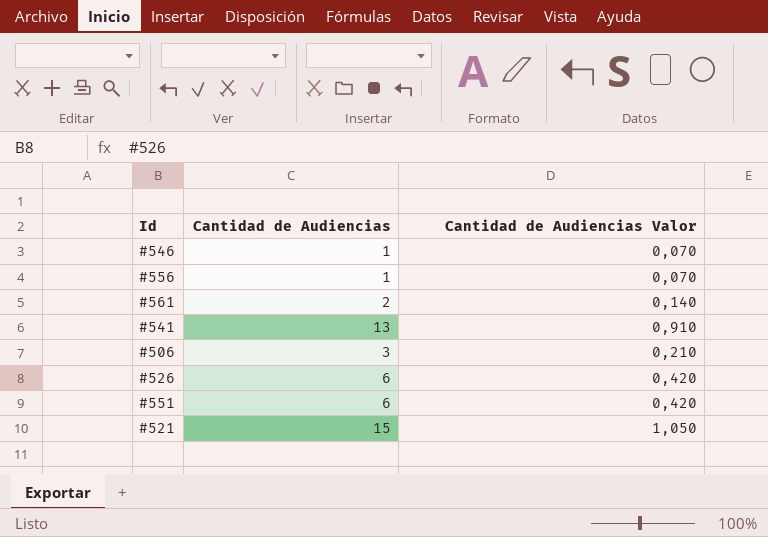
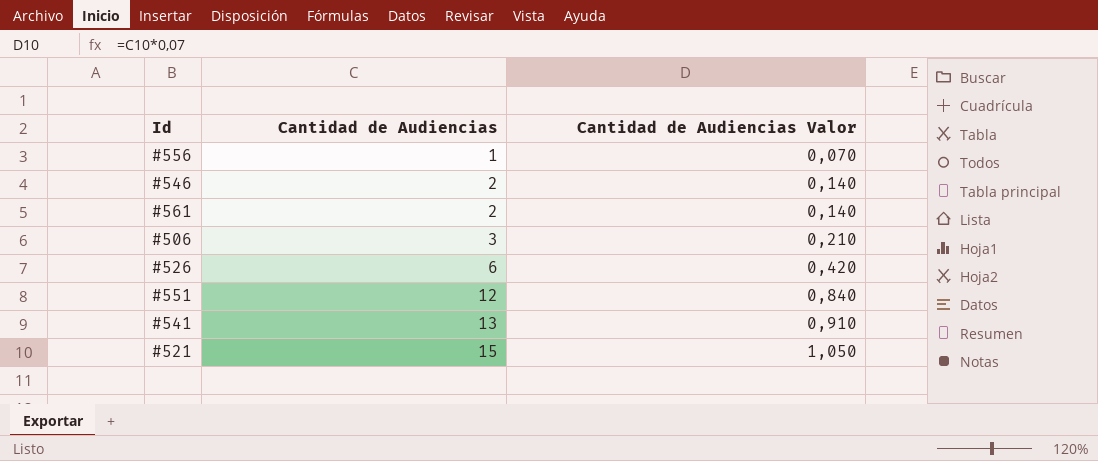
row order: none -> Cantidad de Audiencias ascending
#546 | Cantidad de Audiencias: 1 -> 2
#546 | Cantidad de Audiencias Valor: 0,070 -> 0,140
#551 | Cantidad de Audiencias: 6 -> 12
#551 | Cantidad de Audiencias Valor: 0,420 -> 0,840

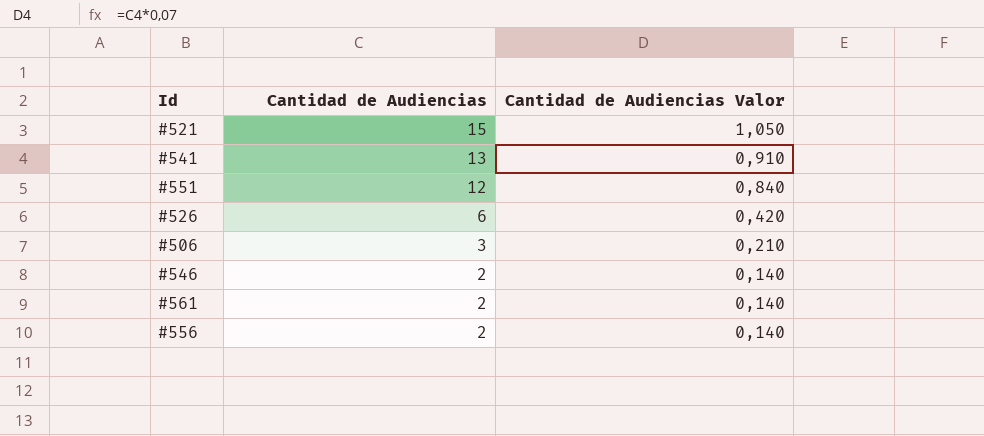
row order: Cantidad de Audiencias ascending -> Cantidad de Audiencias descending
#556 | Cantidad de Audiencias: 1 -> 2
#556 | Cantidad de Audiencias Valor: 0,070 -> 0,140

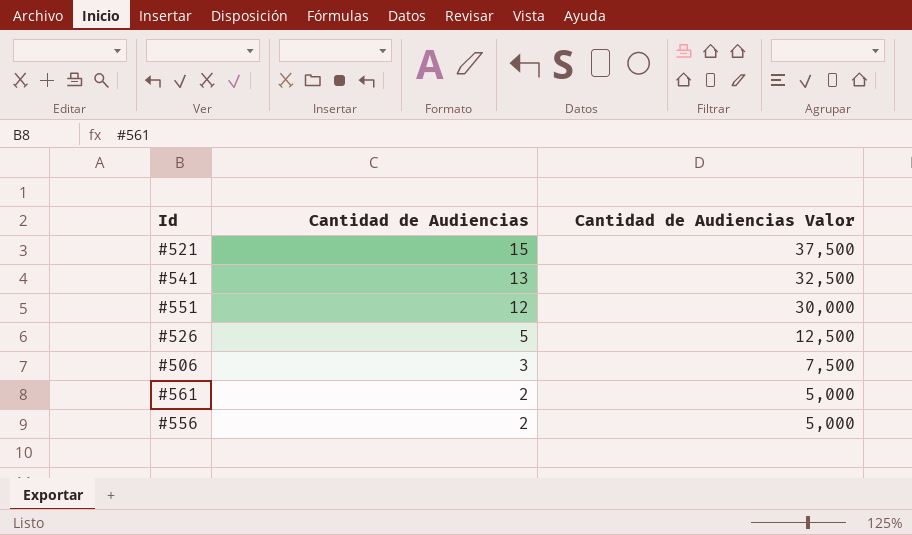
column Cantidad de Audiencias Valor | formula: [Cantidad de Audiencias] * 0,07 -> [Cantidad de Audiencias] * 2,5
row #546: 2 | 0,140 -> none
#526 | Cantidad de Audiencias: 6 -> 5

